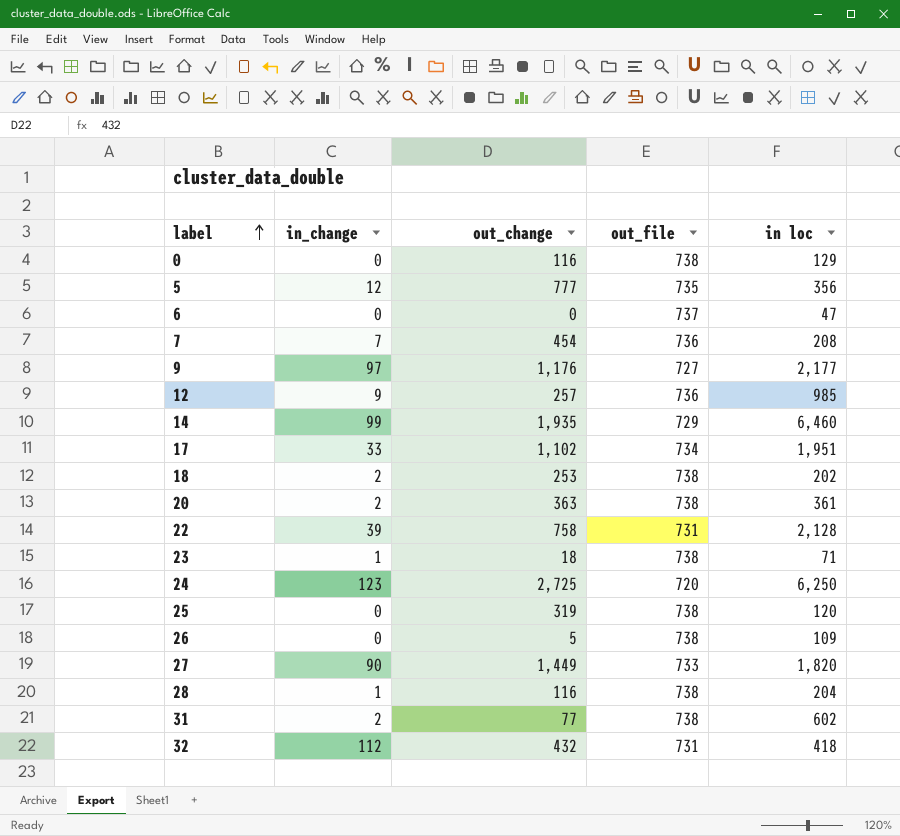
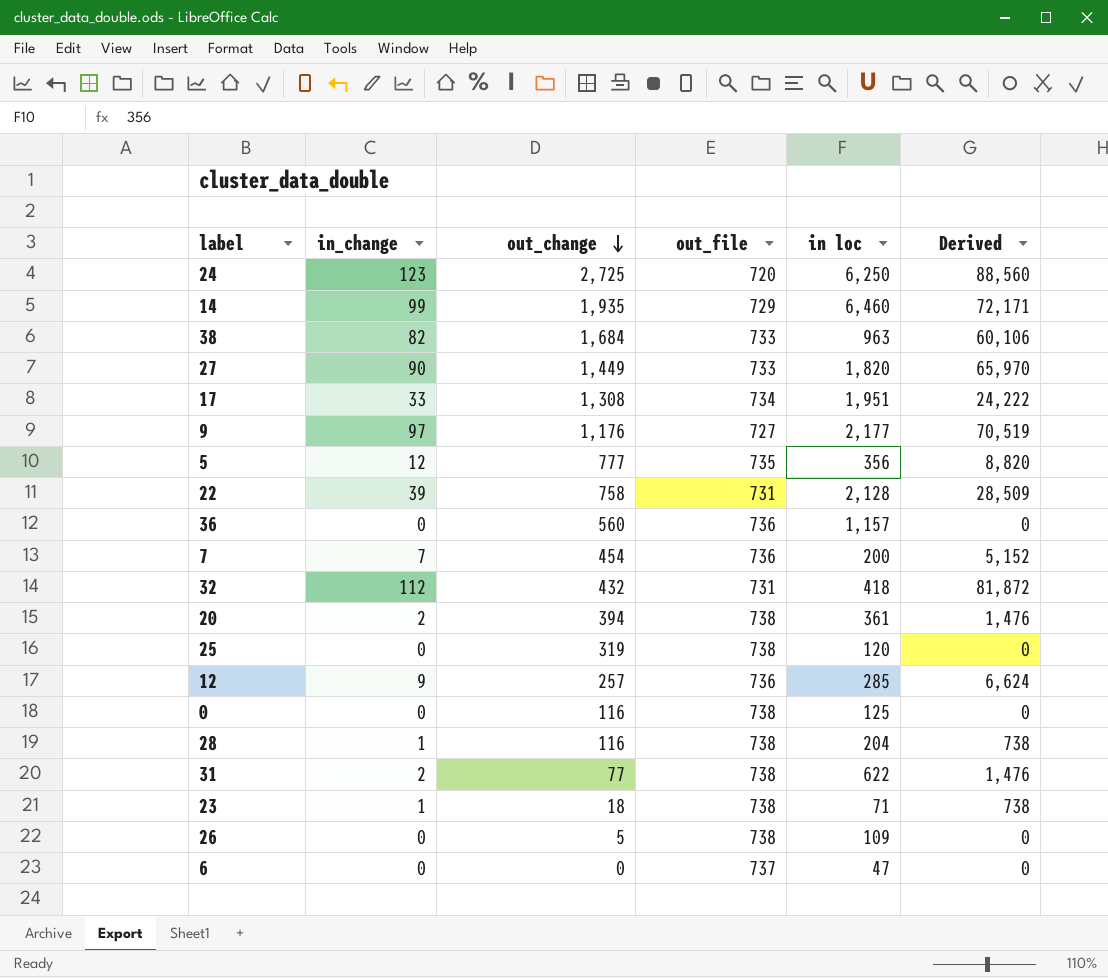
row order: label ascending -> out_change descending
column Derived | formula: none -> [in_change] * [out_file]
row 18: 2 | 253 | 738 | 202 -> none
row 38: none -> 82 | 1,684 | 733 | 963 | 60,106
17 | out_change: 1,102 -> 1,308
row 36: none -> 0 | 560 | 736 | 1,157 | 0
7 | in loc: 208 -> 200
20 | out_change: 363 -> 394
12 | in loc: 985 -> 285
0 | in loc: 129 -> 125
31 | in loc: 602 -> 622

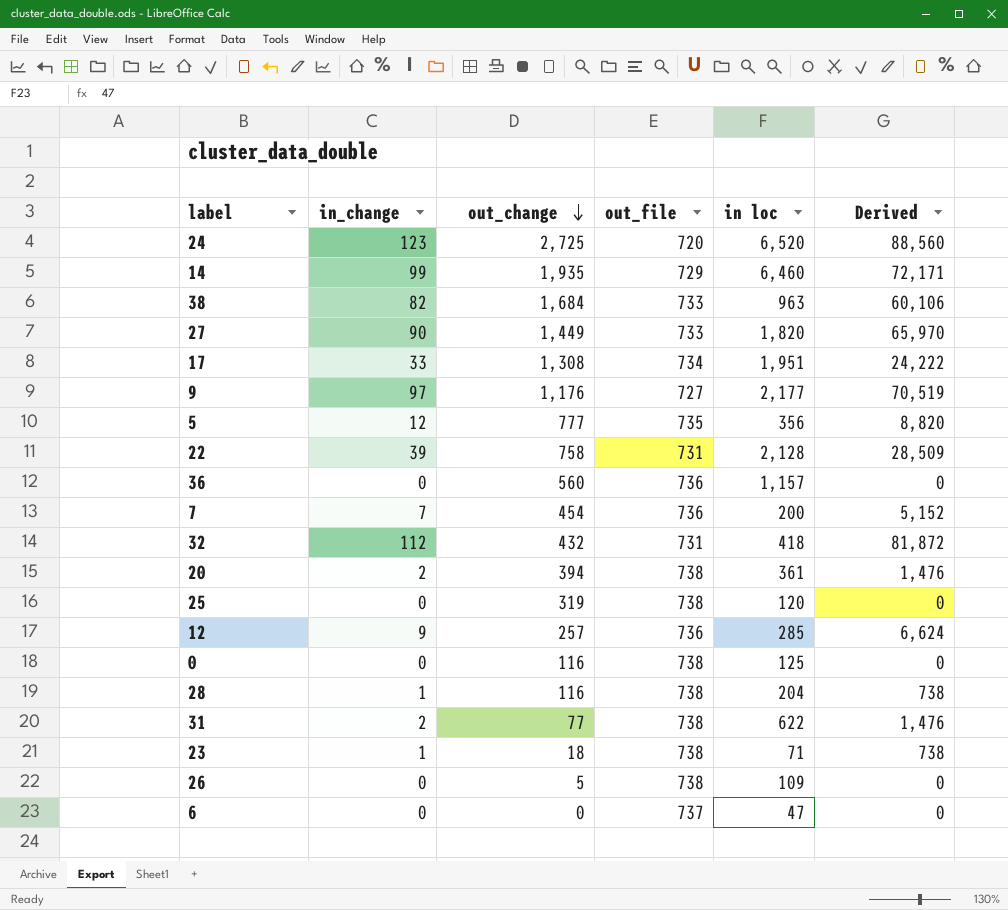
24 | in loc: 6,250 -> 6,520

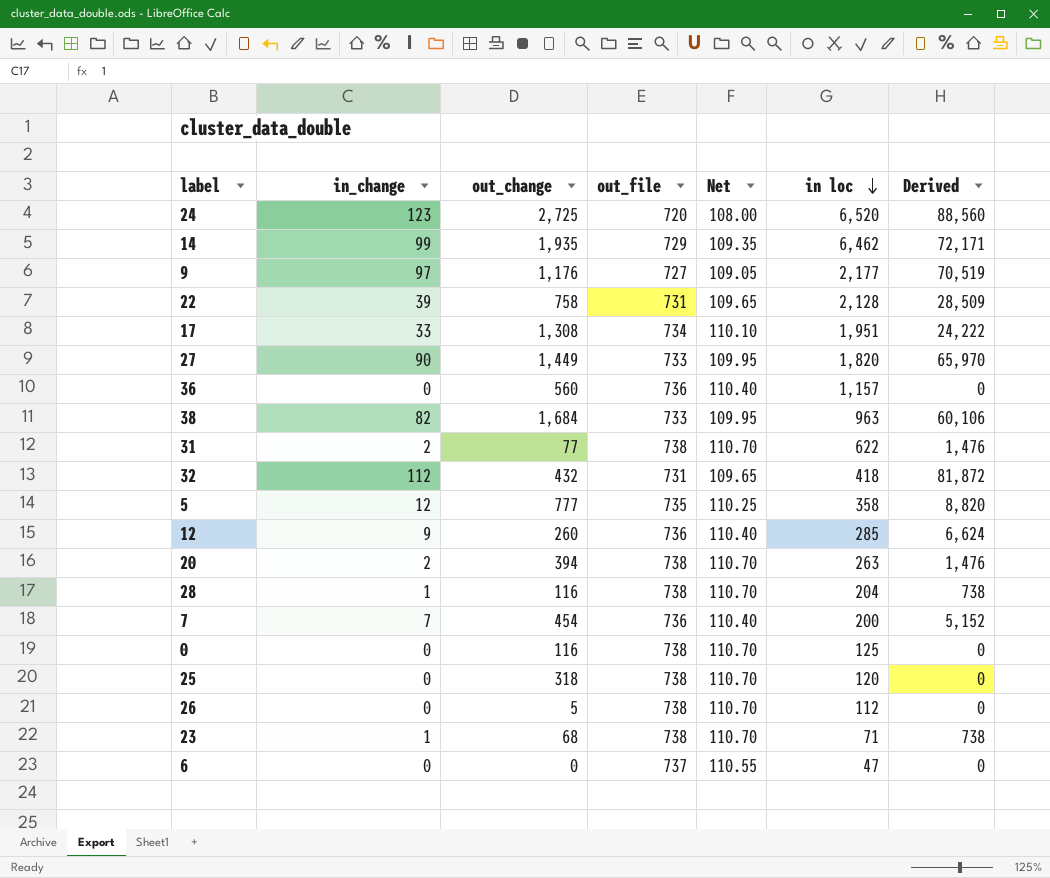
row order: out_change descending -> in loc descending
column Net | formula: none -> [out_file] * 0.15
14 | in loc: 6,460 -> 6,462
5 | in loc: 356 -> 358
12 | out_change: 257 -> 260
20 | in loc: 361 -> 263
25 | out_change: 319 -> 318
26 | in loc: 109 -> 112
23 | out_change: 18 -> 68

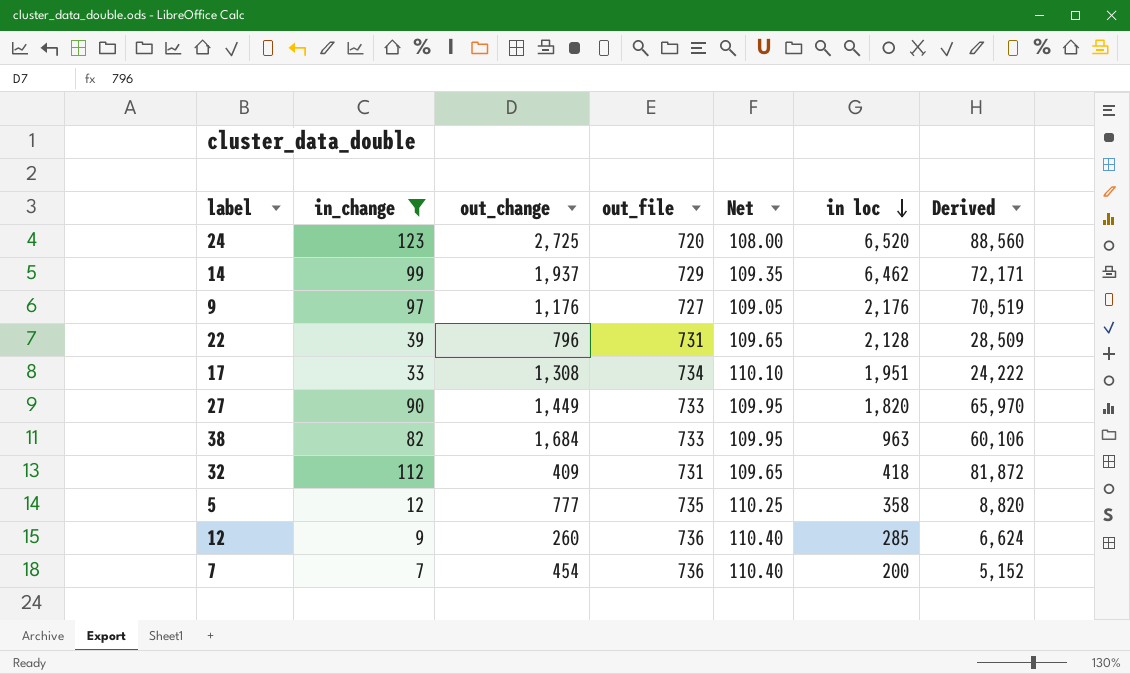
filter: none -> in_change >= 7
14 | out_change: 1,935 -> 1,937
9 | in loc: 2,177 -> 2,176
22 | out_change: 758 -> 796
32 | out_change: 432 -> 409

